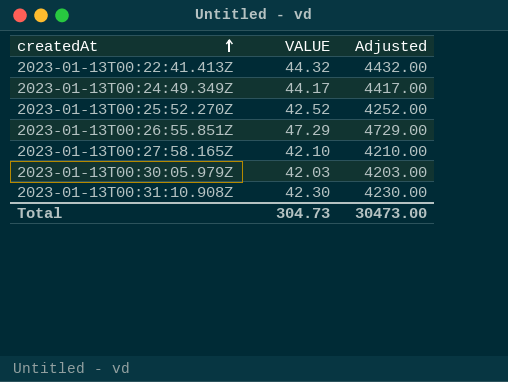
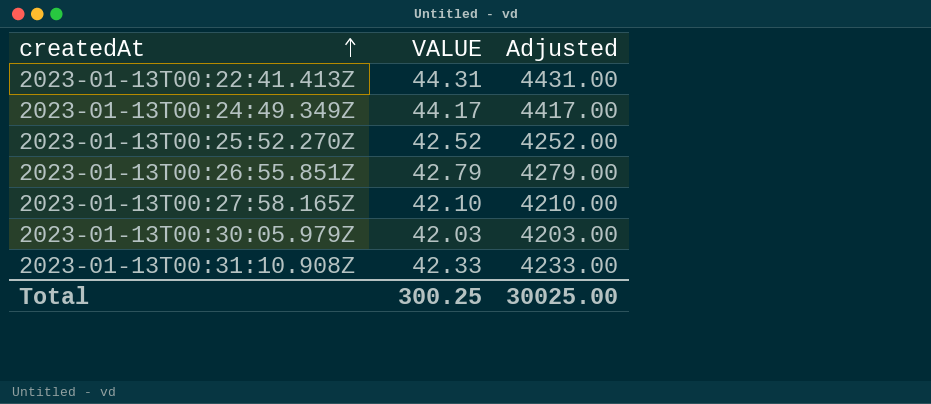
2023-01-13T00:22:41.413Z | VALUE: 44.32 -> 44.31
2023-01-13T00:22:41.413Z | Adjusted: 4432.00 -> 4431.00
2023-01-13T00:26:55.851Z | VALUE: 47.29 -> 42.79
2023-01-13T00:26:55.851Z | Adjusted: 4729.00 -> 4279.00
2023-01-13T00:31:10.908Z | VALUE: 42.30 -> 42.33
2023-01-13T00:31:10.908Z | Adjusted: 4230.00 -> 4233.00
Total | VALUE: 304.73 -> 300.25
Total | Adjusted: 30473.00 -> 30025.00

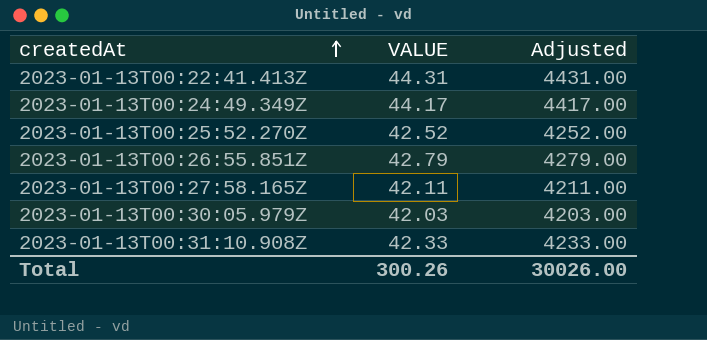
2023-01-13T00:27:58.165Z | VALUE: 42.10 -> 42.11
2023-01-13T00:27:58.165Z | Adjusted: 4210.00 -> 4211.00
Total | VALUE: 300.25 -> 300.26
Total | Adjusted: 30025.00 -> 30026.00

